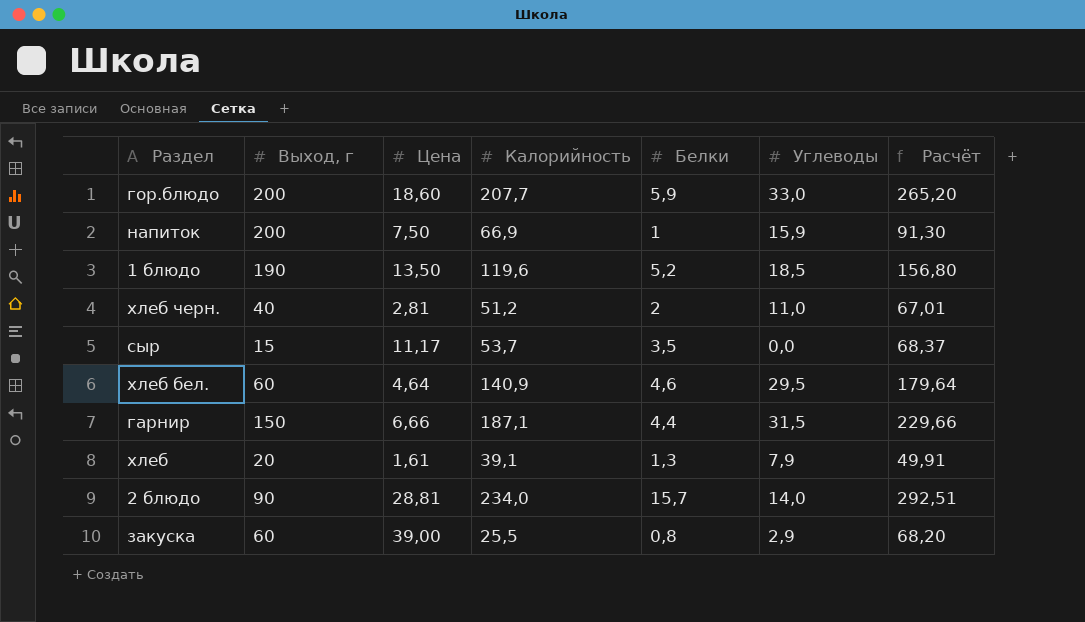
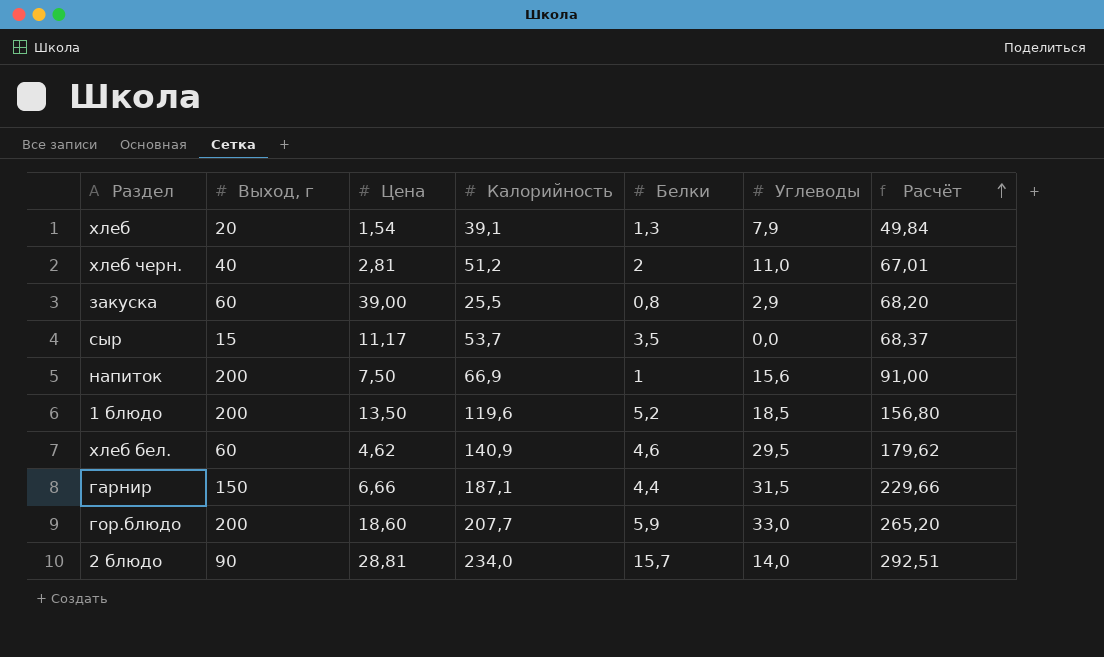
row order: none -> Расчёт ascending
хлеб | Цена: 1,61 -> 1,54
хлеб | Расчёт: 49,91 -> 49,84
напиток | Углеводы: 15,9 -> 15,6
напиток | Расчёт: 91,30 -> 91,00
1 блюдо | Выход, г: 190 -> 200
хлеб бел. | Цена: 4,64 -> 4,62
хлеб бел. | Расчёт: 179,64 -> 179,62

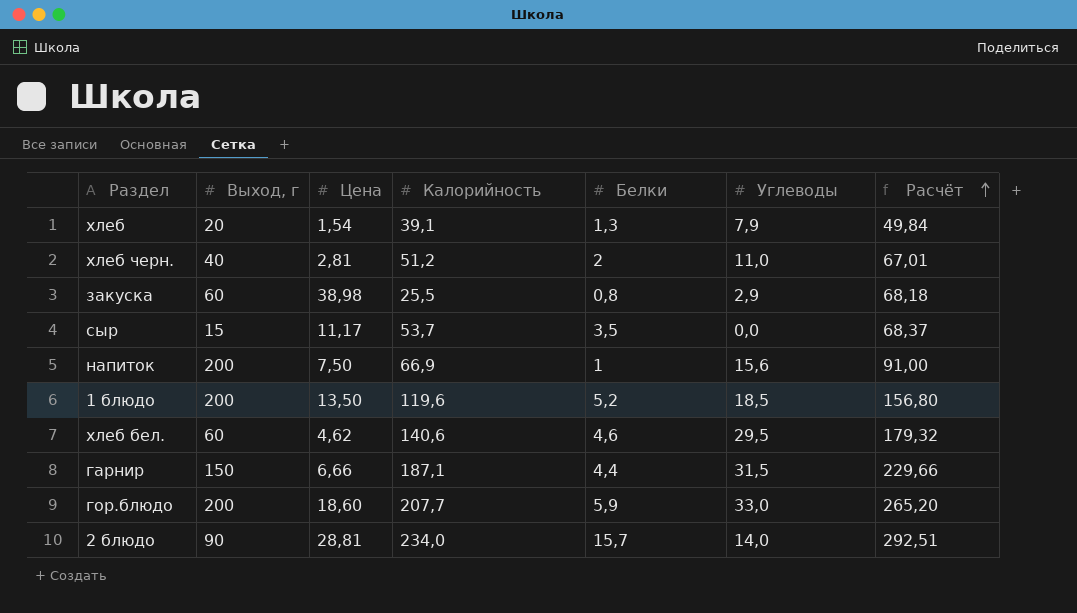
закуска | Цена: 39,00 -> 38,98
закуска | Расчёт: 68,20 -> 68,18
хлеб бел. | Калорийность: 140,9 -> 140,6
хлеб бел. | Расчёт: 179,62 -> 179,32

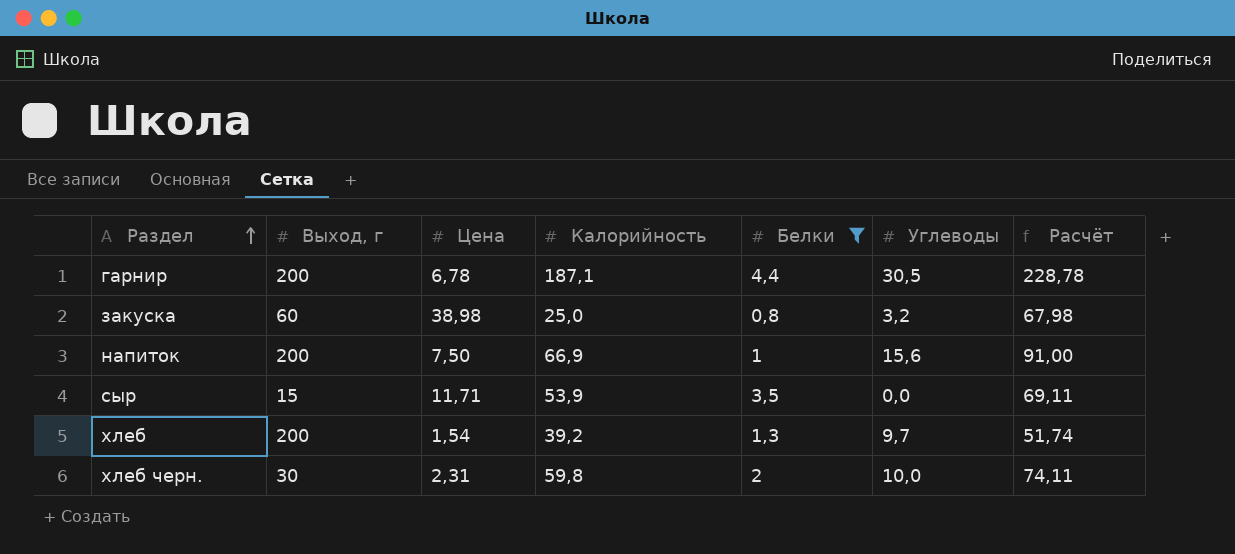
filter: none -> Белки <= 4,4
row order: Расчёт ascending -> Раздел ascending
гарнир | Выход, г: 150 -> 200
гарнир | Цена: 6,66 -> 6,78
гарнир | Углеводы: 31,5 -> 30,5
гарнир | Расчёт: 229,66 -> 228,78
закуска | Калорийность: 25,5 -> 25,0
закуска | Углеводы: 2,9 -> 3,2
закуска | Расчёт: 68,18 -> 67,98
сыр | Цена: 11,17 -> 11,71
сыр | Калорийность: 53,7 -> 53,9
сыр | Расчёт: 68,37 -> 69,11
хлеб | Выход, г: 20 -> 200
хлеб | Калорийность: 39,1 -> 39,2
хлеб | Углеводы: 7,9 -> 9,7
хлеб | Расчёт: 49,84 -> 51,74
хлеб черн. | Выход, г: 40 -> 30
хлеб черн. | Цена: 2,81 -> 2,31
хлеб черн. | Калорийность: 51,2 -> 59,8
хлеб черн. | Углеводы: 11,0 -> 10,0
хлеб черн. | Расчёт: 67,01 -> 74,11

